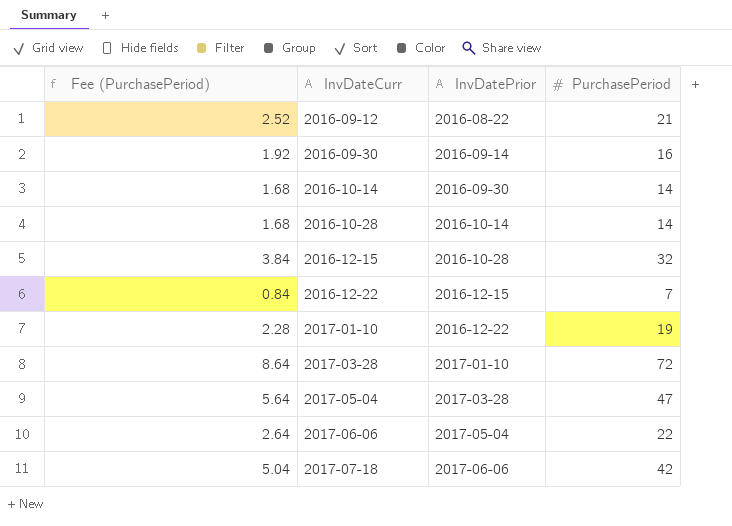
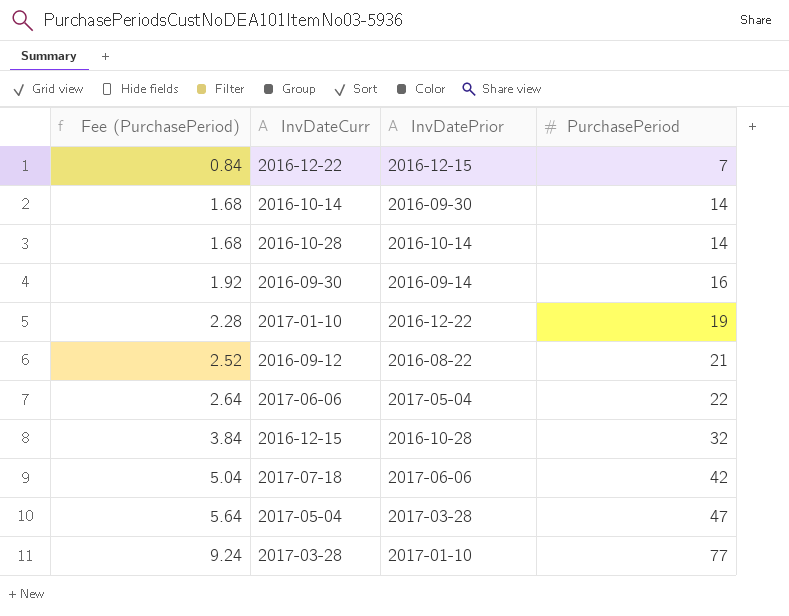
row order: InvDateCurr ascending -> Fee (PurchasePeriod) ascending
2017-03-28 | Fee (PurchasePeriod): 8.64 -> 9.24
2017-03-28 | PurchasePeriod: 72 -> 77

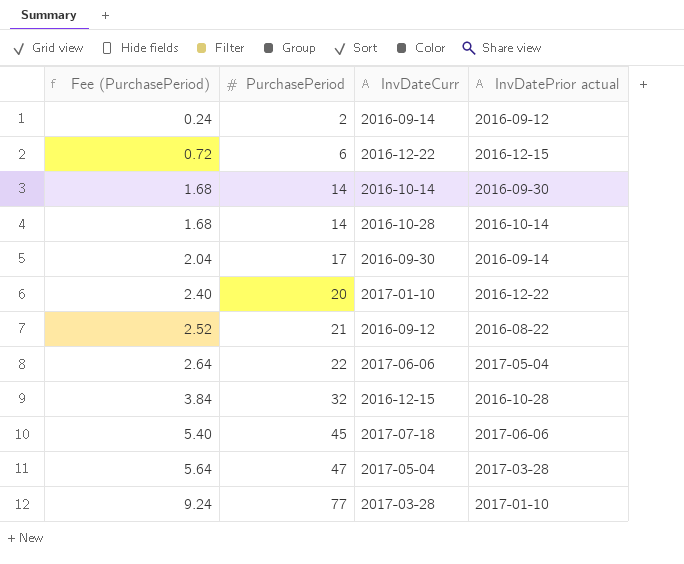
column PurchasePeriod | position: 4 -> 2
column name: InvDatePrior -> InvDatePrior actual
row 2016-09-14: none -> 0.24 | 2 | 2016-09-12
2016-12-22 | Fee (PurchasePeriod): 0.84 -> 0.72
2016-12-22 | PurchasePeriod: 7 -> 6
2016-09-30 | Fee (PurchasePeriod): 1.92 -> 2.04
2016-09-30 | PurchasePeriod: 16 -> 17
2017-01-10 | Fee (PurchasePeriod): 2.28 -> 2.40
2017-01-10 | PurchasePeriod: 19 -> 20
2017-07-18 | Fee (PurchasePeriod): 5.04 -> 5.40
2017-07-18 | PurchasePeriod: 42 -> 45

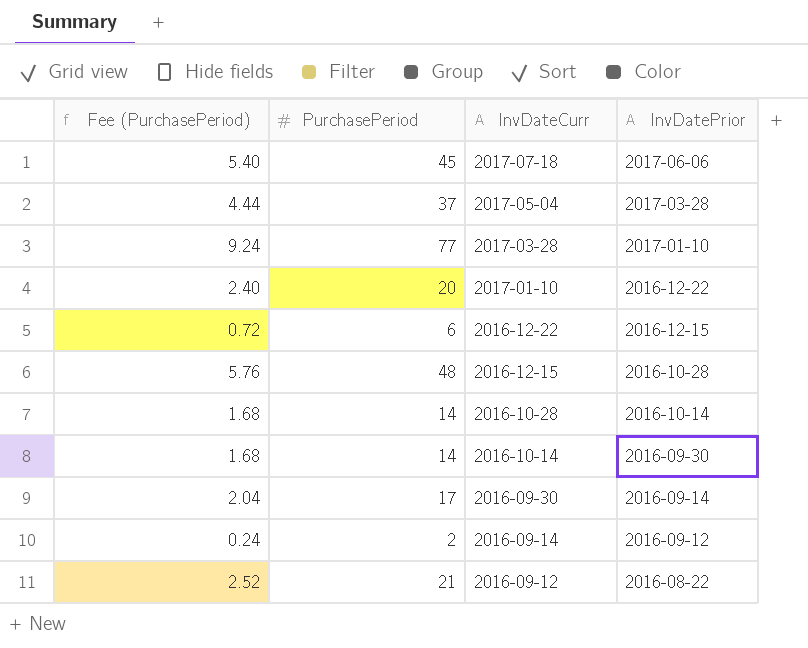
row order: Fee (PurchasePeriod) ascending -> InvDateCurr descending
column name: InvDatePrior actual -> InvDatePrior
row 2017-06-06: 2.64 | 22 | 2017-05-04 -> none
2017-05-04 | Fee (PurchasePeriod): 5.64 -> 4.44
2017-05-04 | PurchasePeriod: 47 -> 37
2016-12-15 | Fee (PurchasePeriod): 3.84 -> 5.76
2016-12-15 | PurchasePeriod: 32 -> 48

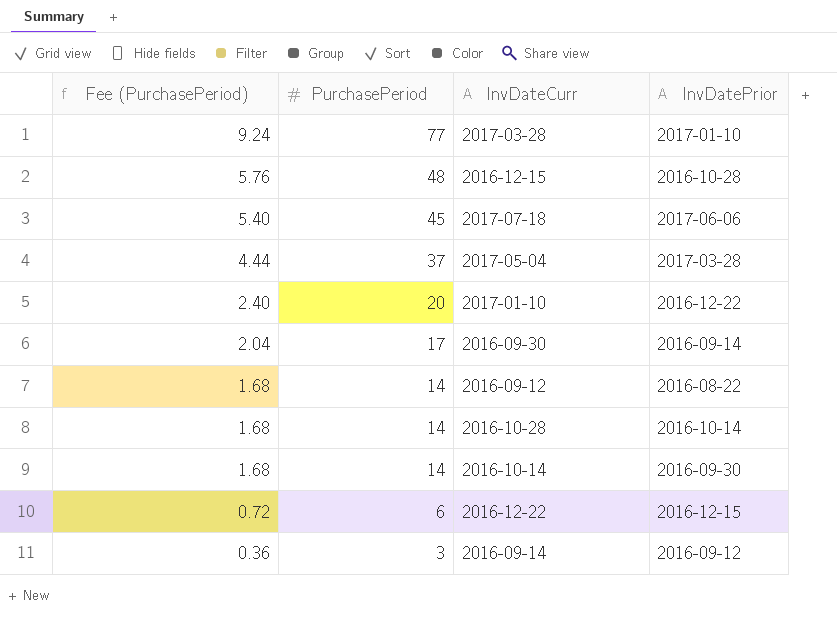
row order: InvDateCurr descending -> Fee (PurchasePeriod) descending
2016-09-12 | Fee (PurchasePeriod): 2.52 -> 1.68
2016-09-12 | PurchasePeriod: 21 -> 14
2016-09-14 | Fee (PurchasePeriod): 0.24 -> 0.36
2016-09-14 | PurchasePeriod: 2 -> 3

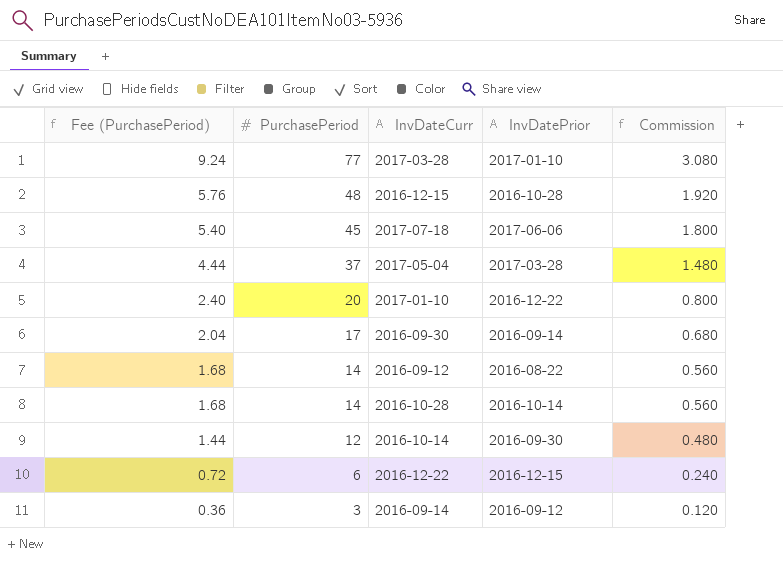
column Commission | formula: none -> [PurchasePeriod] * 0.04
2016-10-14 | Fee (PurchasePeriod): 1.68 -> 1.44
2016-10-14 | PurchasePeriod: 14 -> 12

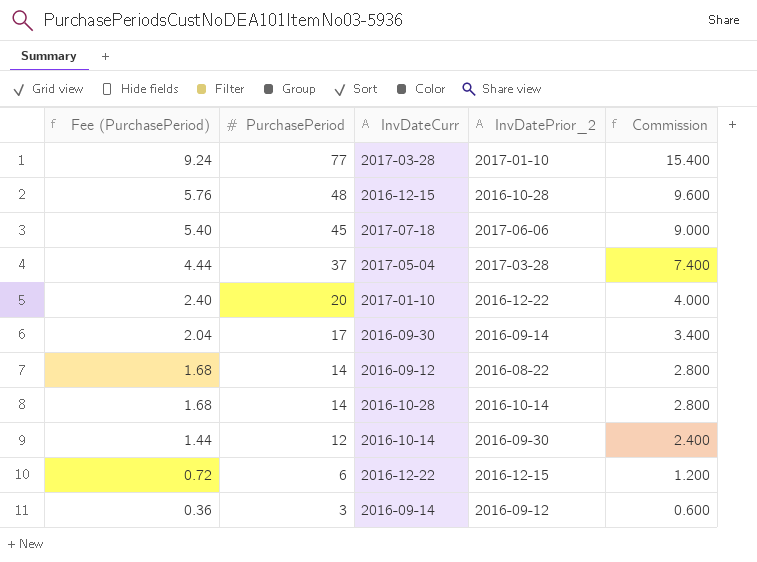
column name: InvDatePrior -> InvDatePrior_2
column Commission | formula: [PurchasePeriod] * 0.04 -> [PurchasePeriod] * 0.2

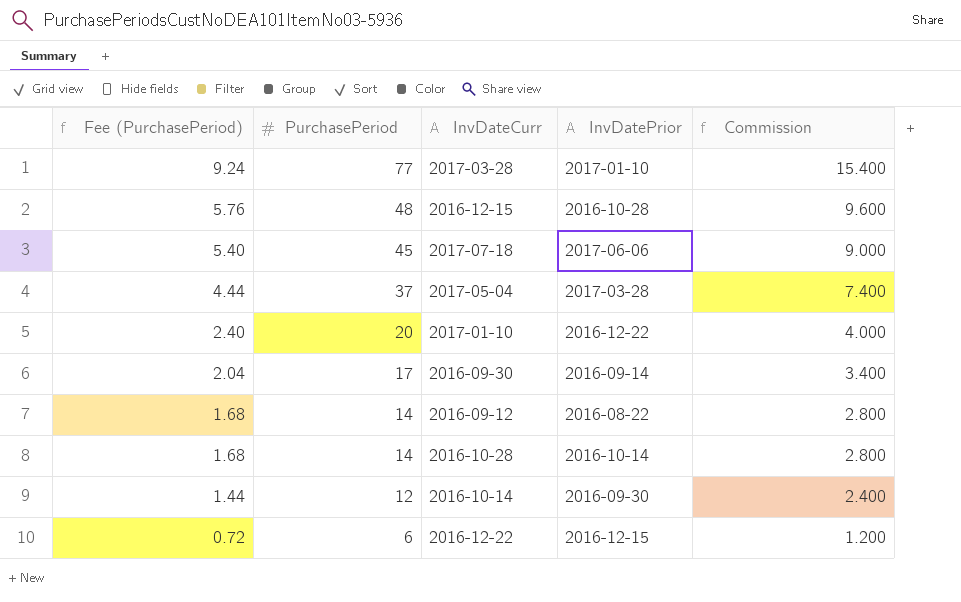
column name: InvDatePrior_2 -> InvDatePrior
row 2016-09-14: 0.36 | 3 | 2016-09-12 | 0.600 -> none

